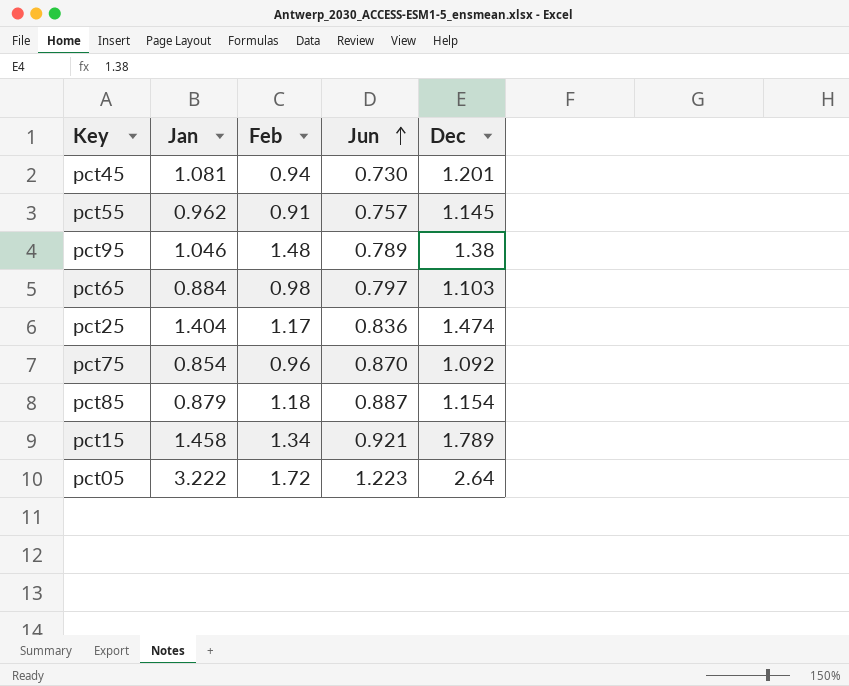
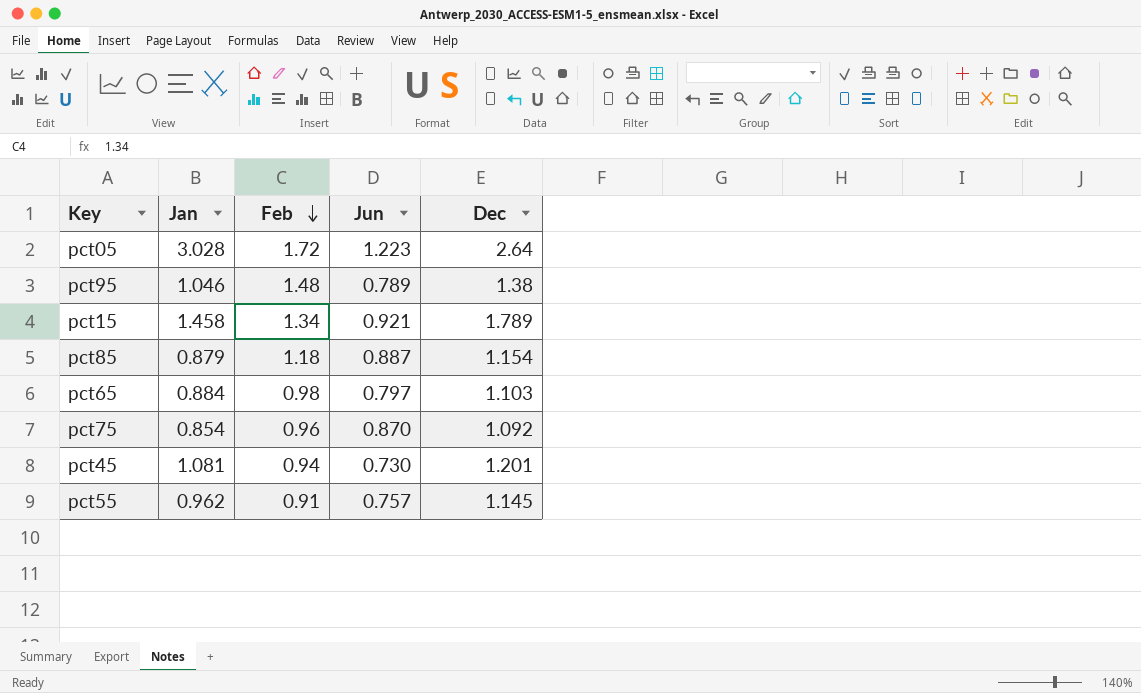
row order: Jun ascending -> Feb descending
row pct25: 1.404 | 1.17 | 0.836 | 1.474 -> none
pct05 | Jan: 3.222 -> 3.028

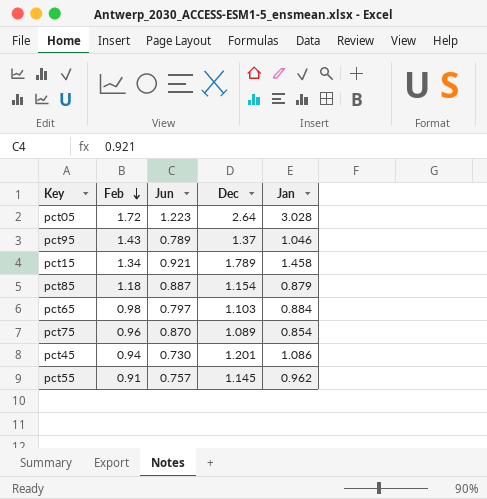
column Jan | position: 2 -> 5
pct95 | Feb: 1.48 -> 1.43
pct95 | Dec: 1.38 -> 1.37
pct75 | Dec: 1.092 -> 1.089
pct45 | Jan: 1.081 -> 1.086

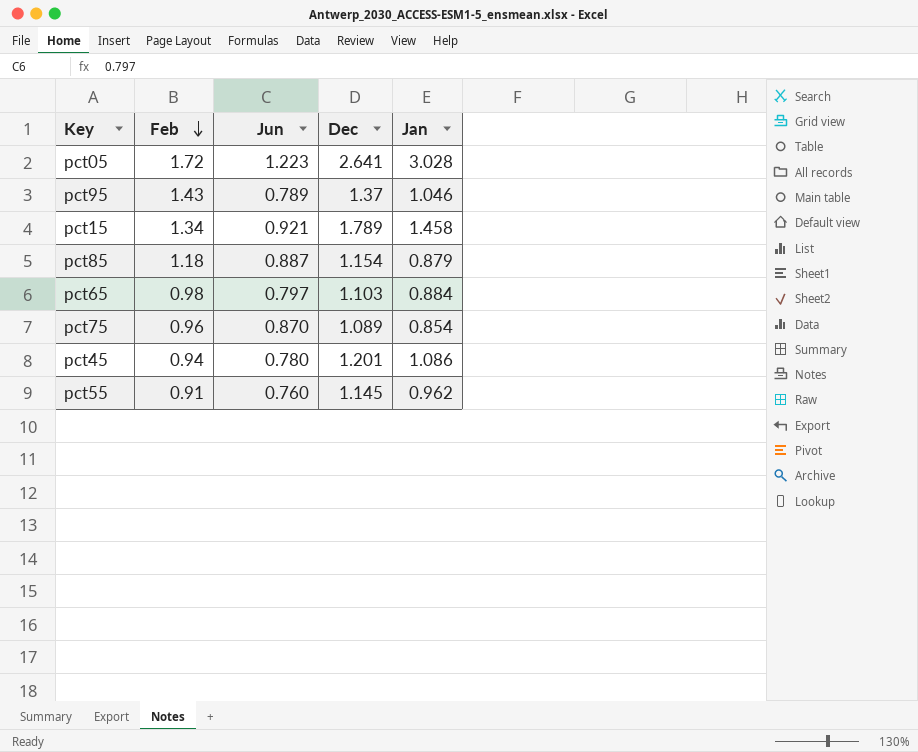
pct05 | Dec: 2.64 -> 2.641
pct45 | Jun: 0.730 -> 0.780
pct55 | Jun: 0.757 -> 0.760

